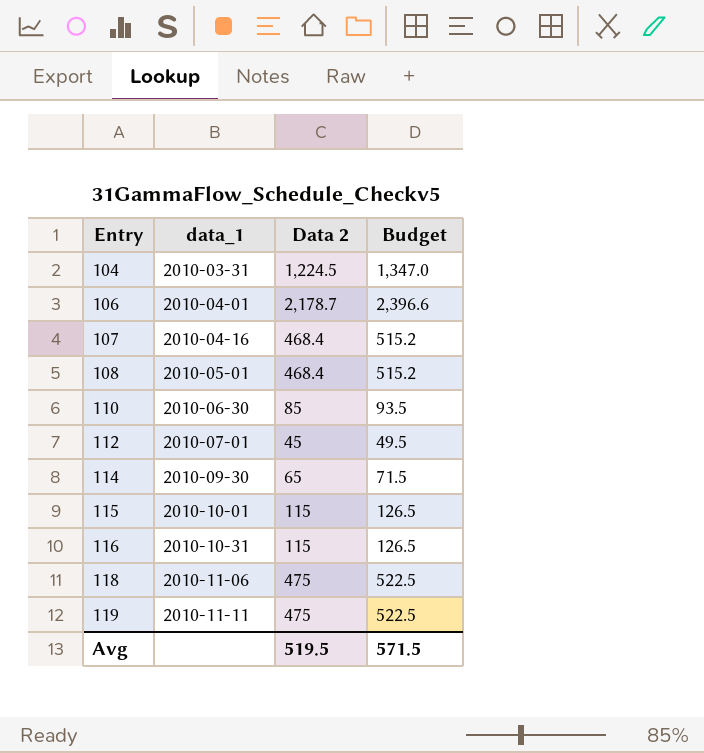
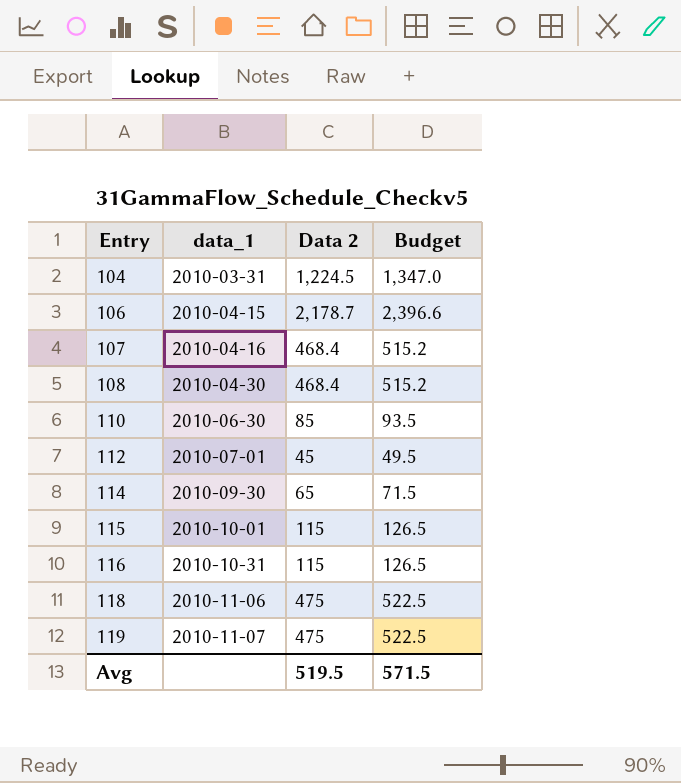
106 | data_1: 2010-04-01 -> 2010-04-15
108 | data_1: 2010-05-01 -> 2010-04-30
119 | data_1: 2010-11-11 -> 2010-11-07

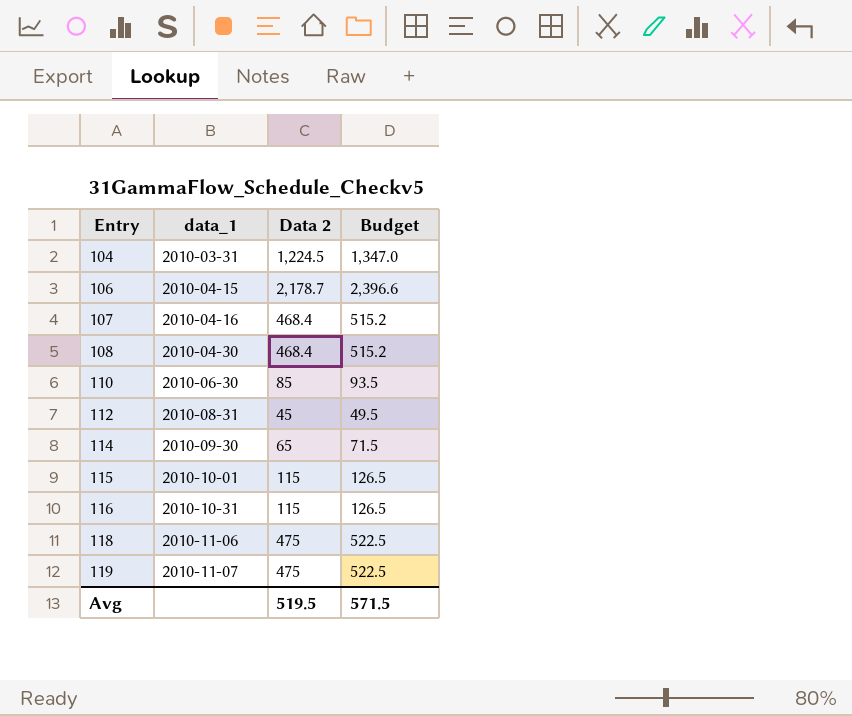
112 | data_1: 2010-07-01 -> 2010-08-31

